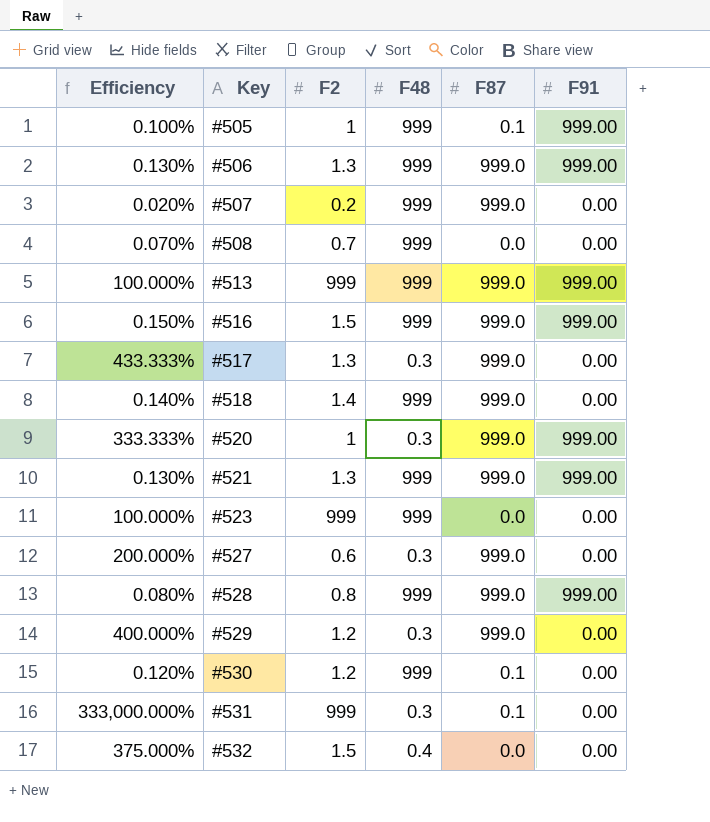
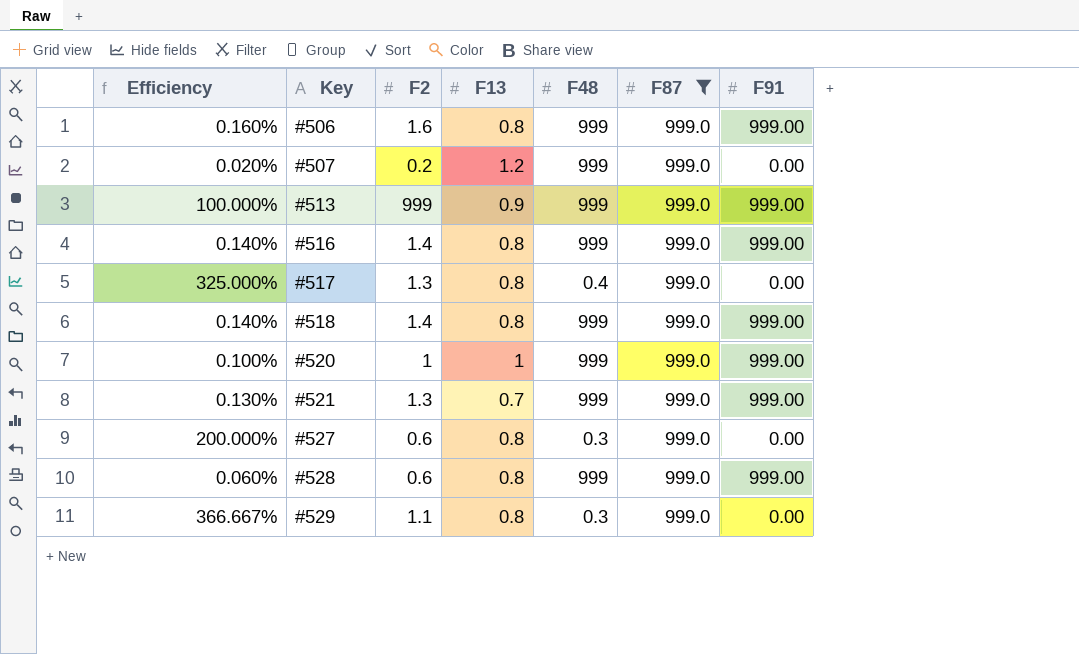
filter: none -> F87 = 999.0
column F13 | position: none -> 4
#506 | Efficiency: 0.130% -> 0.160%
#506 | F2: 1.3 -> 1.6
#516 | Efficiency: 0.150% -> 0.140%
#516 | F2: 1.5 -> 1.4
#517 | Efficiency: 433.333% -> 325.000%
#517 | F48: 0.3 -> 0.4
#518 | F91: 0.00 -> 999.00
#520 | Efficiency: 333.333% -> 0.100%
#520 | F48: 0.3 -> 999
#528 | Efficiency: 0.080% -> 0.060%
#528 | F2: 0.8 -> 0.6
#529 | Efficiency: 400.000% -> 366.667%
#529 | F2: 1.2 -> 1.1

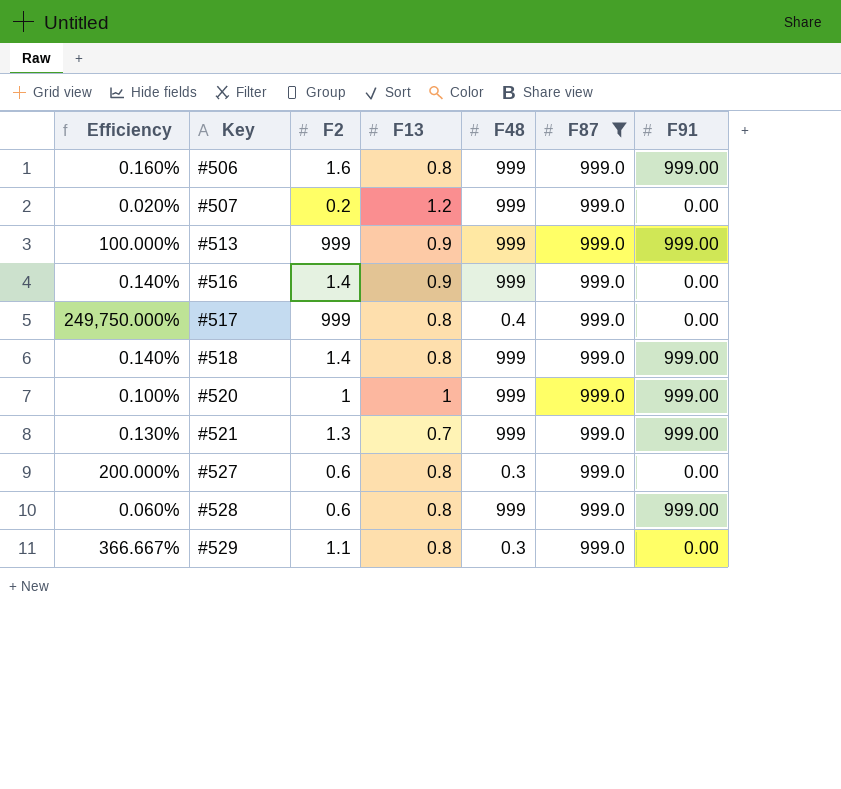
#516 | F13: 0.8 -> 0.9
#516 | F91: 999.00 -> 0.00
#517 | Efficiency: 325.000% -> 249,750.000%
#517 | F2: 1.3 -> 999

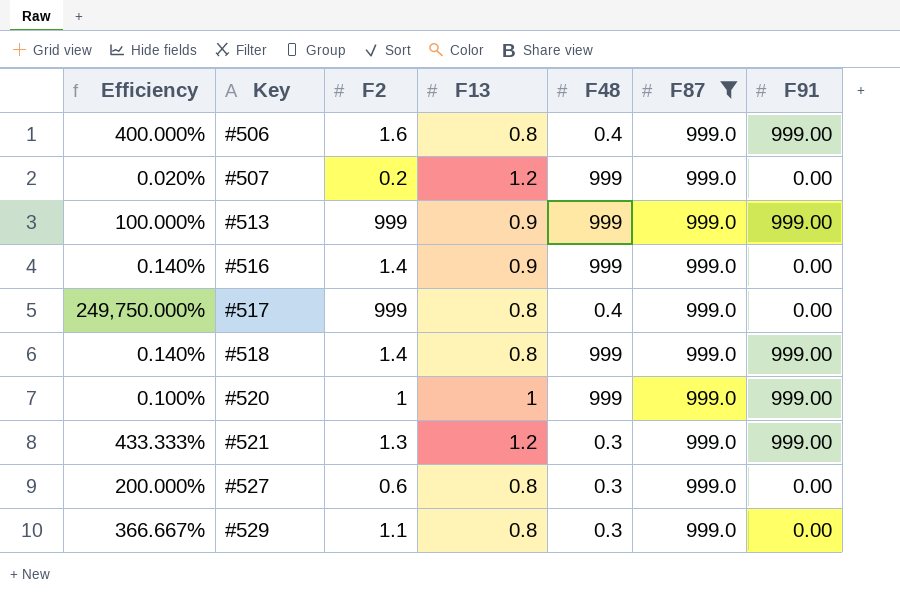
row #528: 0.060% | 0.6 | 0.8 | 999 | 999.0 | 999.00 -> none
#506 | Efficiency: 0.160% -> 400.000%
#506 | F48: 999 -> 0.4
#521 | Efficiency: 0.130% -> 433.333%
#521 | F13: 0.7 -> 1.2
#521 | F48: 999 -> 0.3

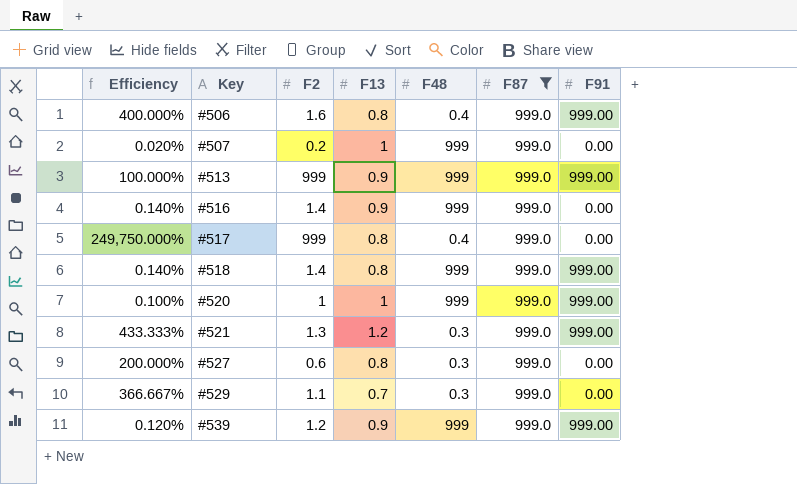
#507 | F13: 1.2 -> 1
#529 | F13: 0.8 -> 0.7
row #539: none -> 0.120% | 1.2 | 0.9 | 999 | 999.0 | 999.00

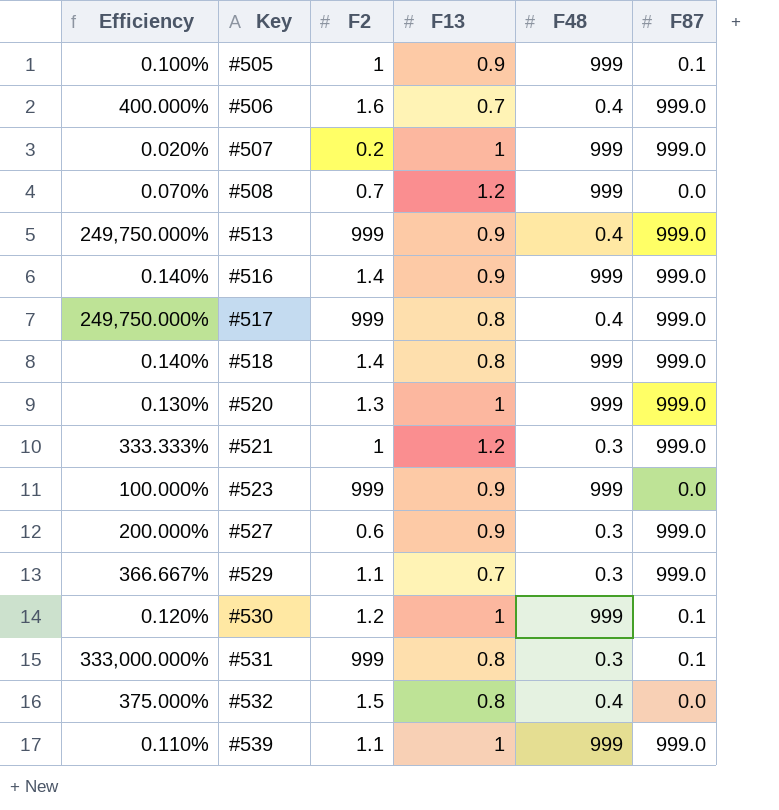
filter: F87 = 999.0 -> none
column F91 | position: 7 -> none
#506 | F13: 0.8 -> 0.7
#513 | Efficiency: 100.000% -> 249,750.000%
#513 | F48: 999 -> 0.4
#520 | Efficiency: 0.100% -> 0.130%
#520 | F2: 1 -> 1.3
#521 | Efficiency: 433.333% -> 333.333%
#521 | F2: 1.3 -> 1
#527 | F13: 0.8 -> 0.9
#539 | Efficiency: 0.120% -> 0.110%
#539 | F2: 1.2 -> 1.1
#539 | F13: 0.9 -> 1

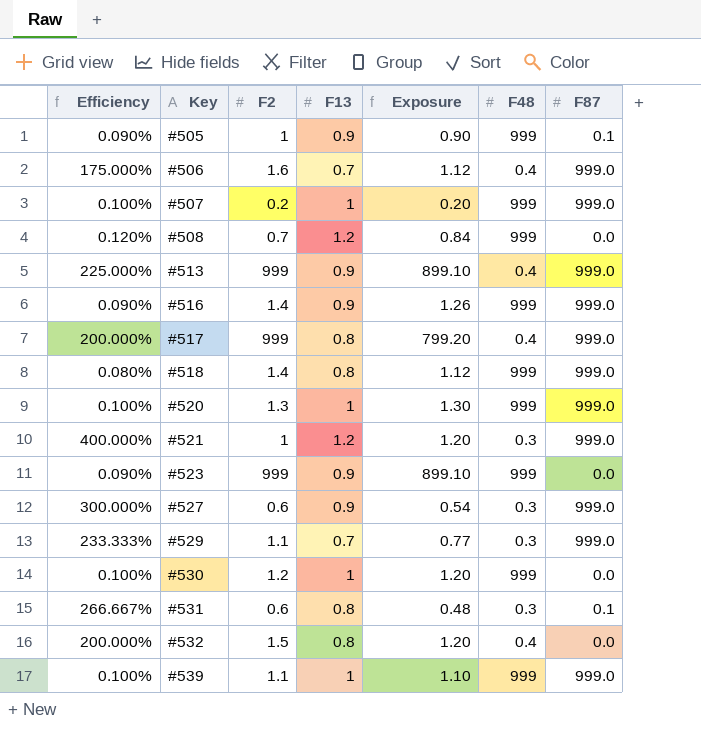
column Efficiency | formula: [F2] / [F48] -> [F13] / [F48]
column Exposure | formula: none -> [F2] * [F13]
#530 | F87: 0.1 -> 0.0
#531 | F2: 999 -> 0.6

